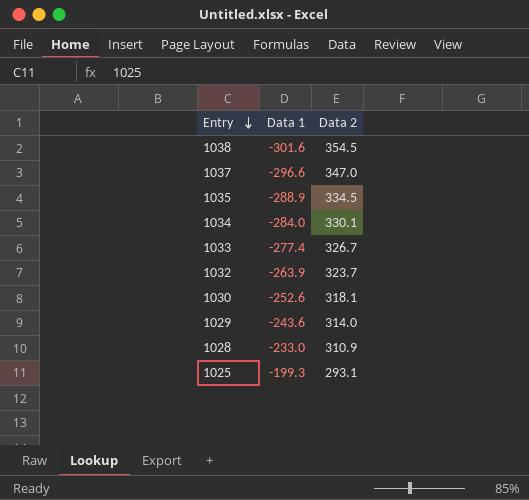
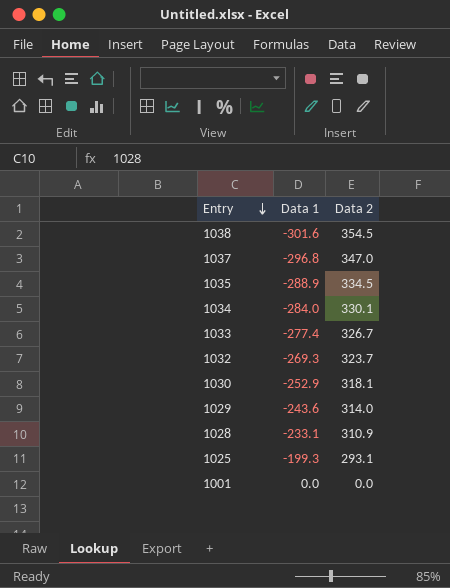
1037 | Data 1: -296.6 -> -296.8
1032 | Data 1: -263.9 -> -269.3
1030 | Data 1: -252.6 -> -252.9
1028 | Data 1: -233.0 -> -233.1
row 1001: none -> 0.0 | 0.0

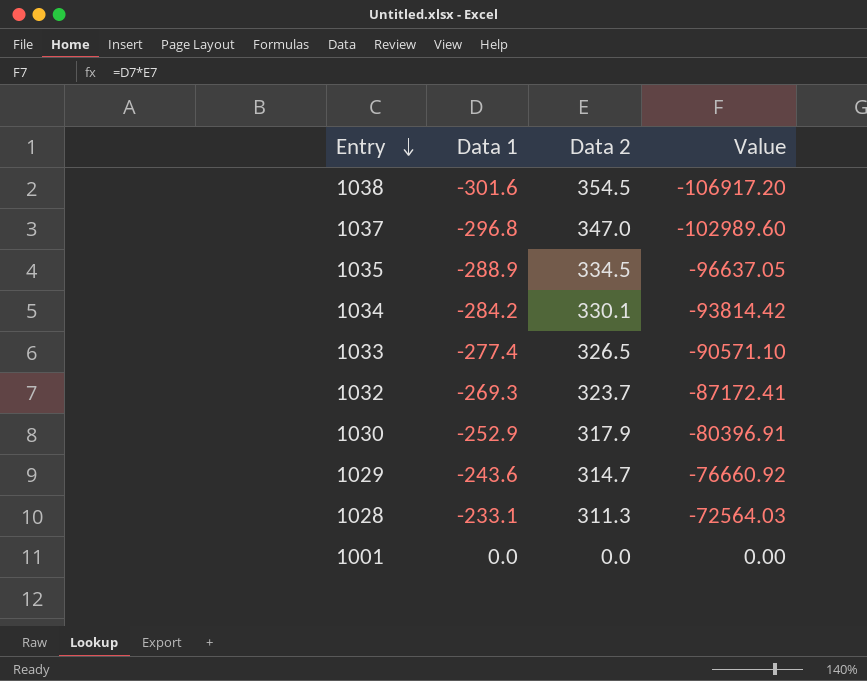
column Value | formula: none -> [Data 1] * [Data 2]
row 1025: -199.3 | 293.1 -> none
1034 | Data 1: -284.0 -> -284.2
1033 | Data 2: 326.7 -> 326.5
1030 | Data 2: 318.1 -> 317.9
1029 | Data 2: 314.0 -> 314.7
1028 | Data 2: 310.9 -> 311.3

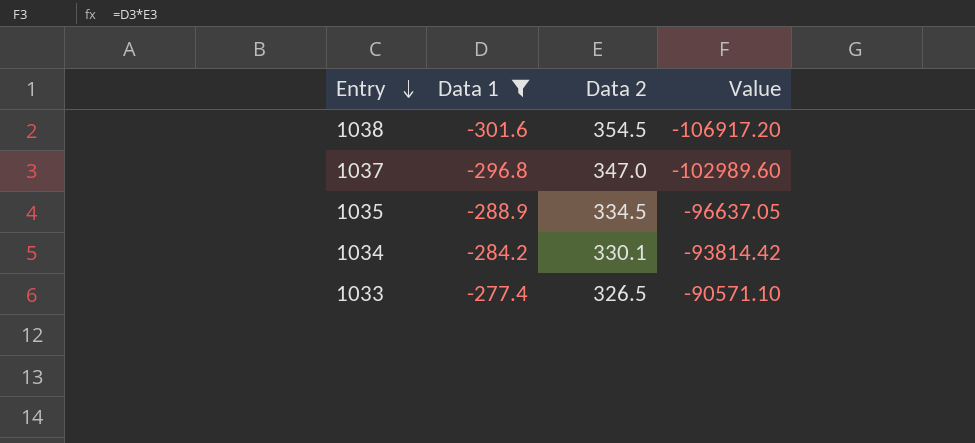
filter: none -> Data 1 <= -277.4

